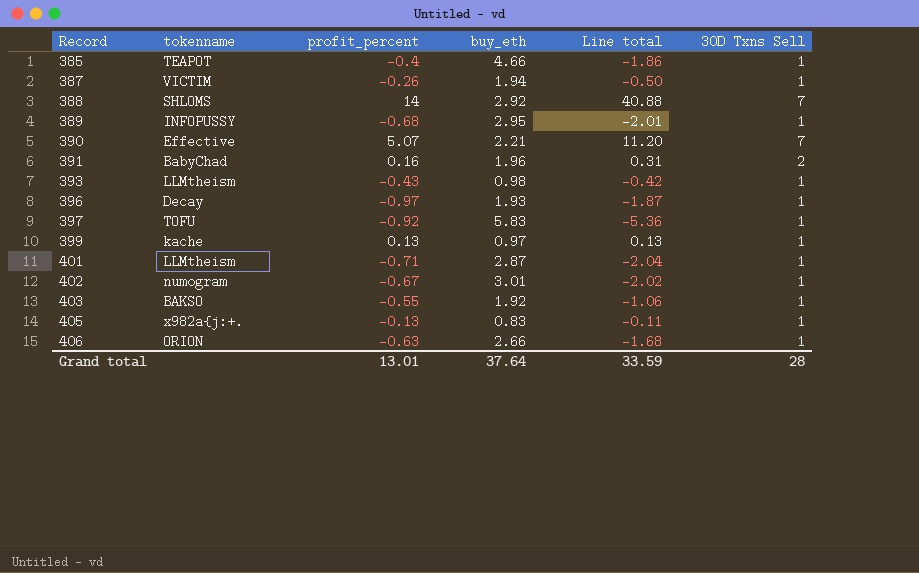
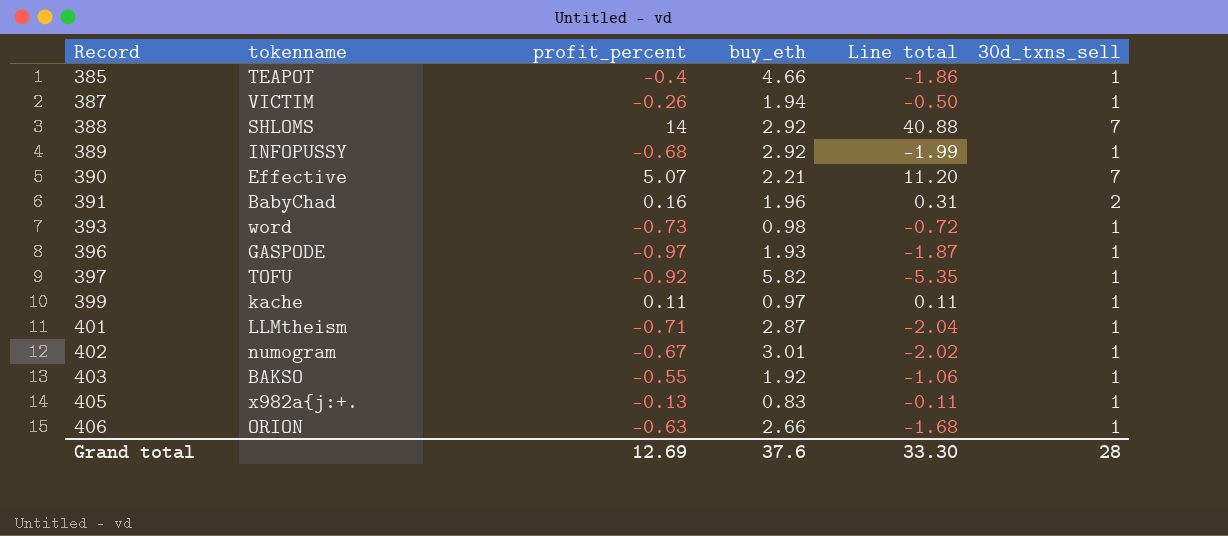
column name: 30D Txns Sell -> 30d_txns_sell
389 | buy_eth: 2.95 -> 2.92
389 | Line total: -2.01 -> -1.99
393 | tokenname: LLMtheism -> word
393 | profit_percent: -0.43 -> -0.73
393 | Line total: -0.42 -> -0.72
396 | tokenname: Decay -> GASPODE
397 | buy_eth: 5.83 -> 5.82
397 | Line total: -5.36 -> -5.35
399 | profit_percent: 0.13 -> 0.11
399 | Line total: 0.13 -> 0.11
Grand total | profit_percent: 13.01 -> 12.69
Grand total | buy_eth: 37.64 -> 37.6
Grand total | Line total: 33.59 -> 33.30

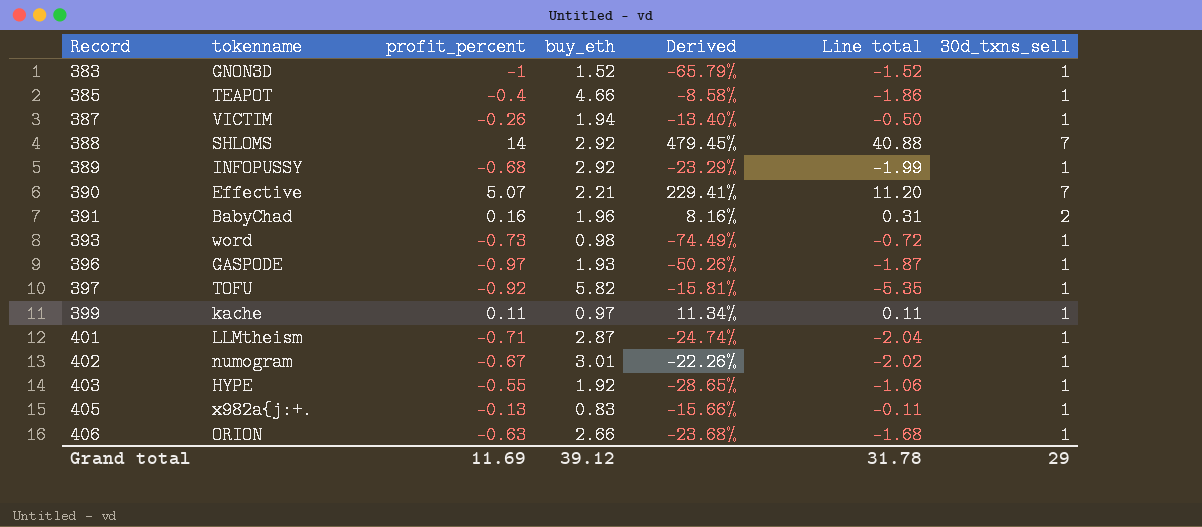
column Derived | formula: none -> [profit_percent] / [buy_eth]
row 383: none -> GNON3D | -1 | 1.52 | -65.79% | -1.52 | 1
403 | tokenname: BAKSO -> HYPE
Grand total | profit_percent: 12.69 -> 11.69
Grand total | buy_eth: 37.6 -> 39.12
Grand total | Line total: 33.30 -> 31.78
Grand total | 30d_txns_sell: 28 -> 29

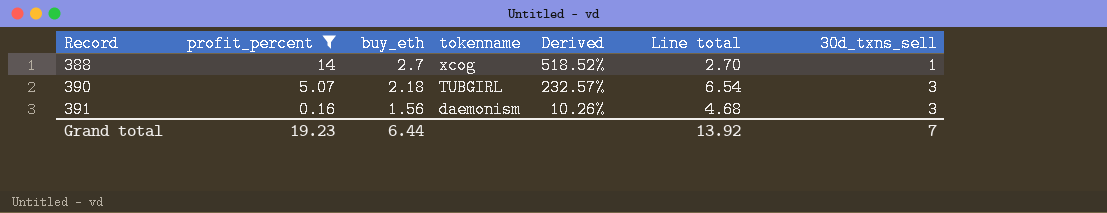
filter: none -> profit_percent >= 0.16
column tokenname | position: 2 -> 4
column Line total | formula: [profit_percent] * [buy_eth] -> [buy_eth] * [30d_txns_sell]
388 | buy_eth: 2.92 -> 2.7
388 | tokenname: SHLOMS -> xcog
388 | Derived: 479.45% -> 518.52%
388 | 30d_txns_sell: 7 -> 1
390 | buy_eth: 2.21 -> 2.18
390 | tokenname: Effective -> TUBGIRL
390 | Derived: 229.41% -> 232.57%
390 | 30d_txns_sell: 7 -> 3
391 | buy_eth: 1.96 -> 1.56
391 | tokenname: BabyChad -> daemonism
391 | Derived: 8.16% -> 10.26%
391 | 30d_txns_sell: 2 -> 3
Grand total | profit_percent: 11.69 -> 19.23
Grand total | buy_eth: 39.12 -> 6.44
Grand total | Line total: 31.78 -> 13.92
Grand total | 30d_txns_sell: 29 -> 7

